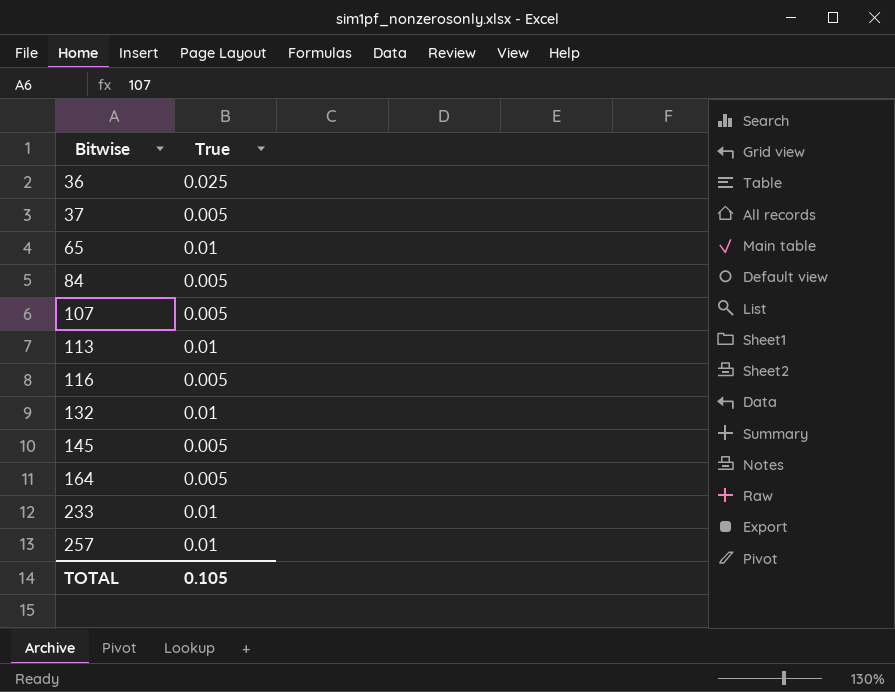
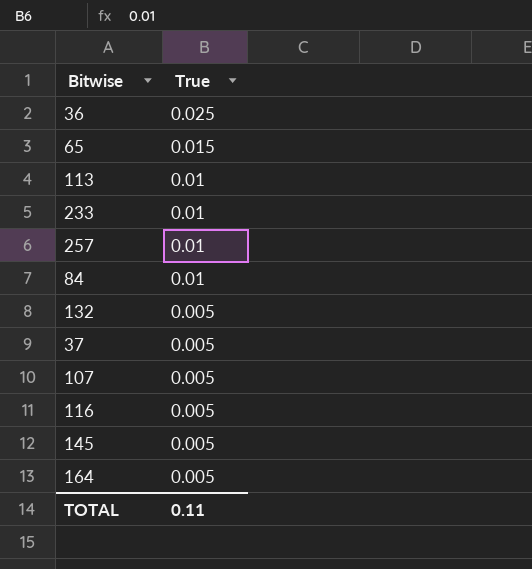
row order: Bitwise ascending -> True descending
65 | True: 0.01 -> 0.015
84 | True: 0.005 -> 0.01
132 | True: 0.01 -> 0.005
TOTAL | True: 0.105 -> 0.11

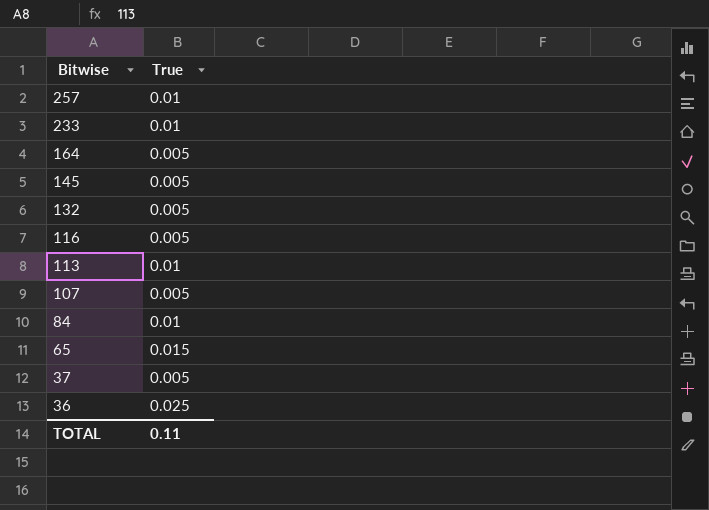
row order: True descending -> Bitwise descending

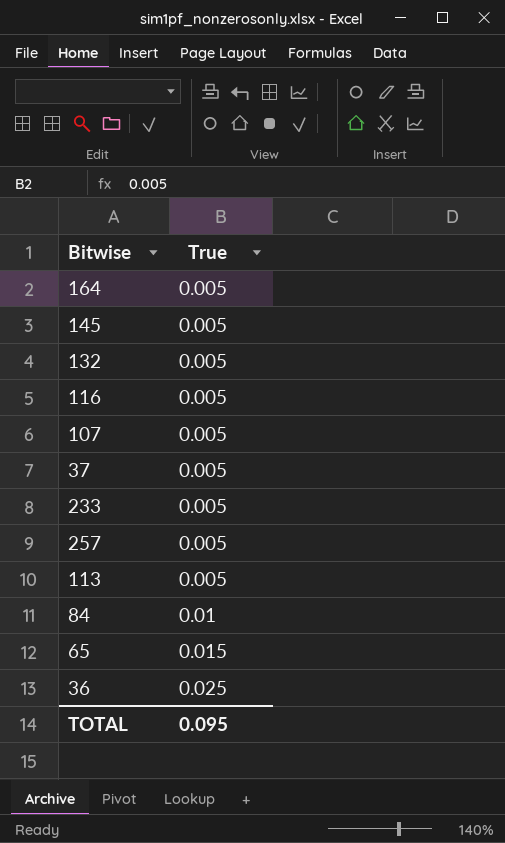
row order: Bitwise descending -> True ascending
233 | True: 0.01 -> 0.005
257 | True: 0.01 -> 0.005
113 | True: 0.01 -> 0.005
TOTAL | True: 0.11 -> 0.095

